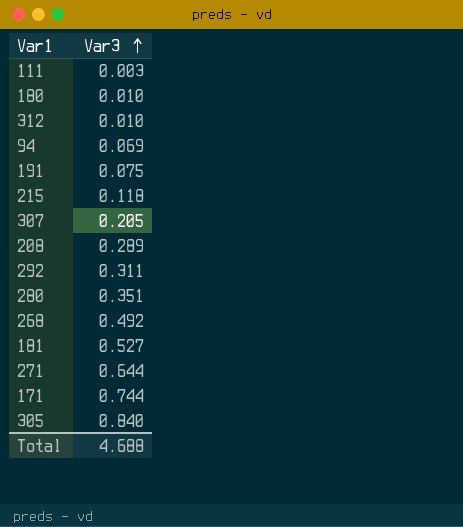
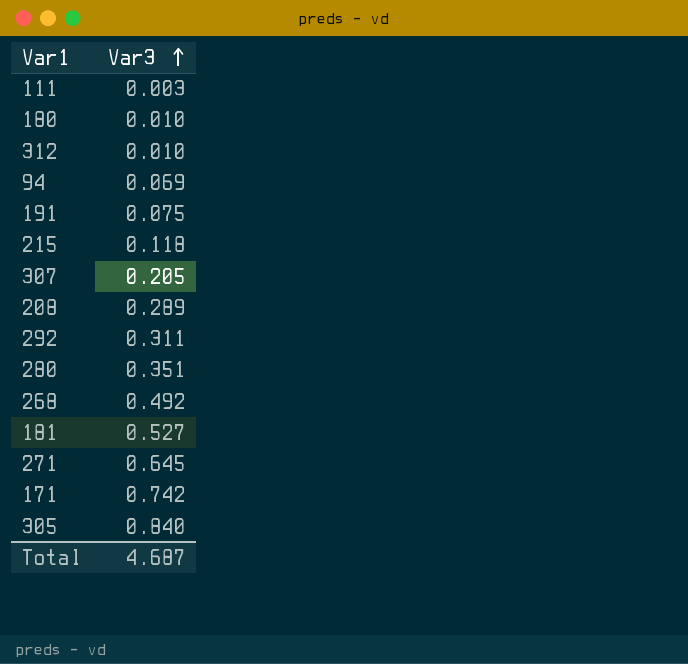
271 | Var3: 0.644 -> 0.645
171 | Var3: 0.744 -> 0.742
Total | Var3: 4.688 -> 4.687

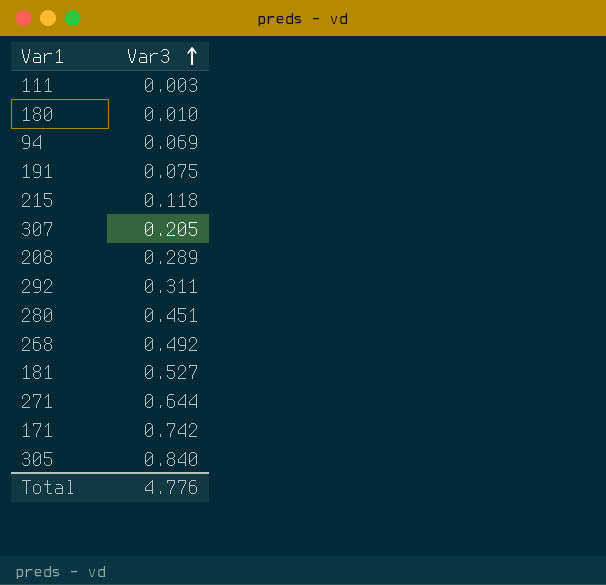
row 312: 0.010 -> none
280 | Var3: 0.351 -> 0.451
271 | Var3: 0.645 -> 0.644
Total | Var3: 4.687 -> 4.776

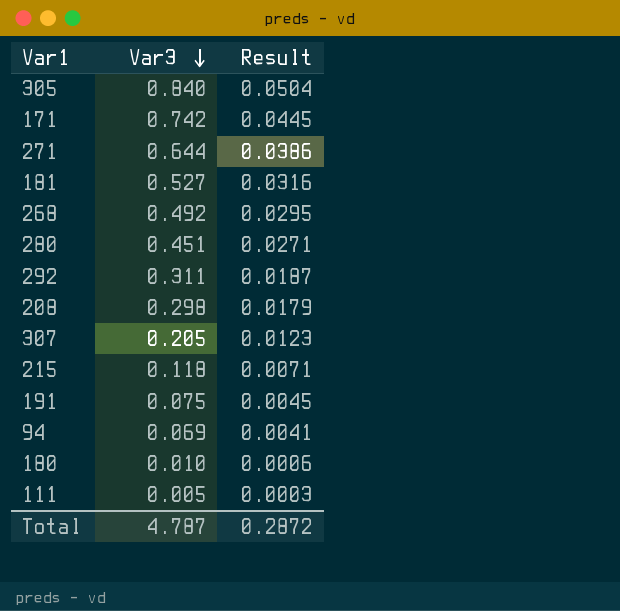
row order: Var3 ascending -> Var3 descending
column Result | formula: none -> [Var3] * 0.06
208 | Var3: 0.289 -> 0.298
111 | Var3: 0.003 -> 0.005
Total | Var3: 4.776 -> 4.787

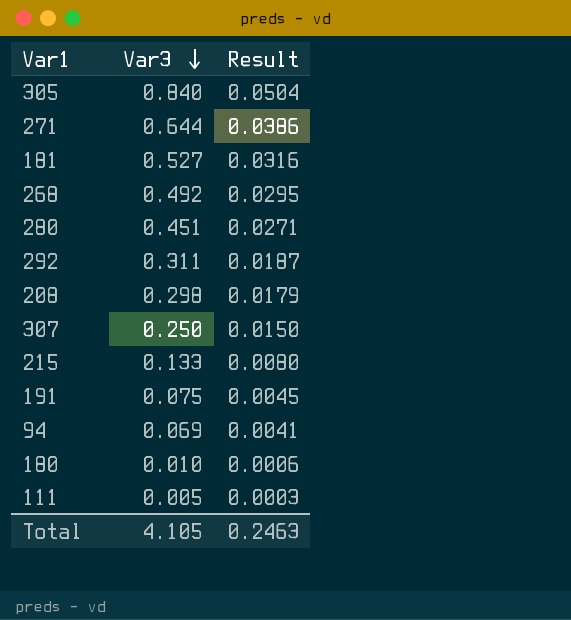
row 171: 0.742 | 0.0445 -> none
307 | Var3: 0.205 -> 0.250
307 | Result: 0.0123 -> 0.0150
215 | Var3: 0.118 -> 0.133
215 | Result: 0.0071 -> 0.0080
Total | Var3: 4.787 -> 4.105
Total | Result: 0.2872 -> 0.2463

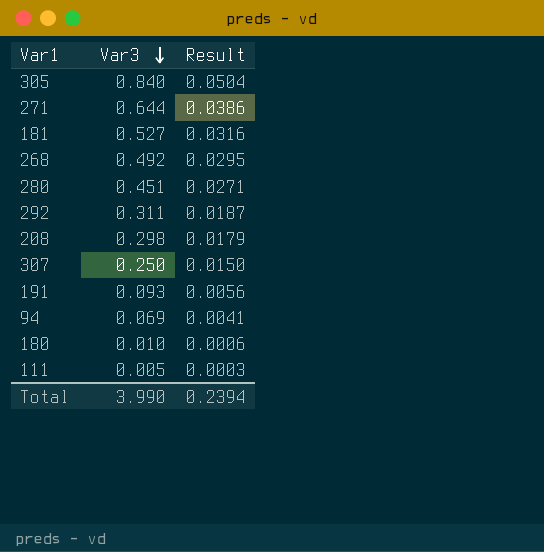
row 215: 0.133 | 0.0080 -> none
191 | Var3: 0.075 -> 0.093
191 | Result: 0.0045 -> 0.0056
Total | Var3: 4.105 -> 3.990
Total | Result: 0.2463 -> 0.2394

